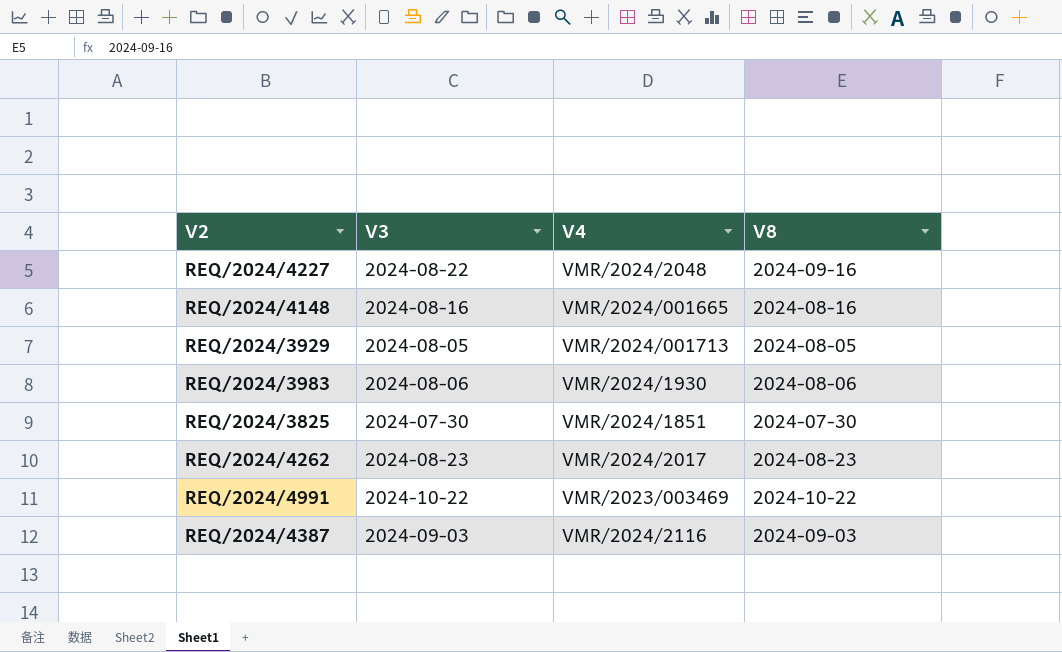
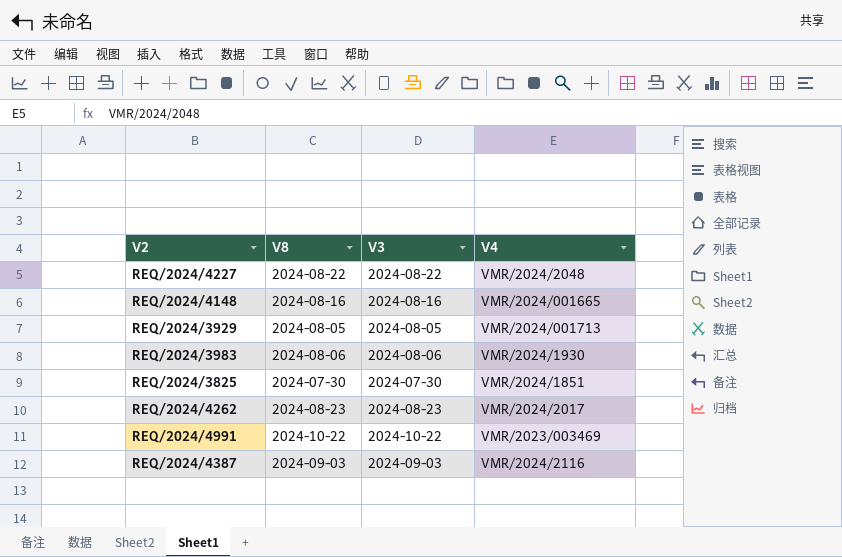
column V8 | position: 4 -> 2
REQ/2024/4227 | V8: 2024-09-16 -> 2024-08-22

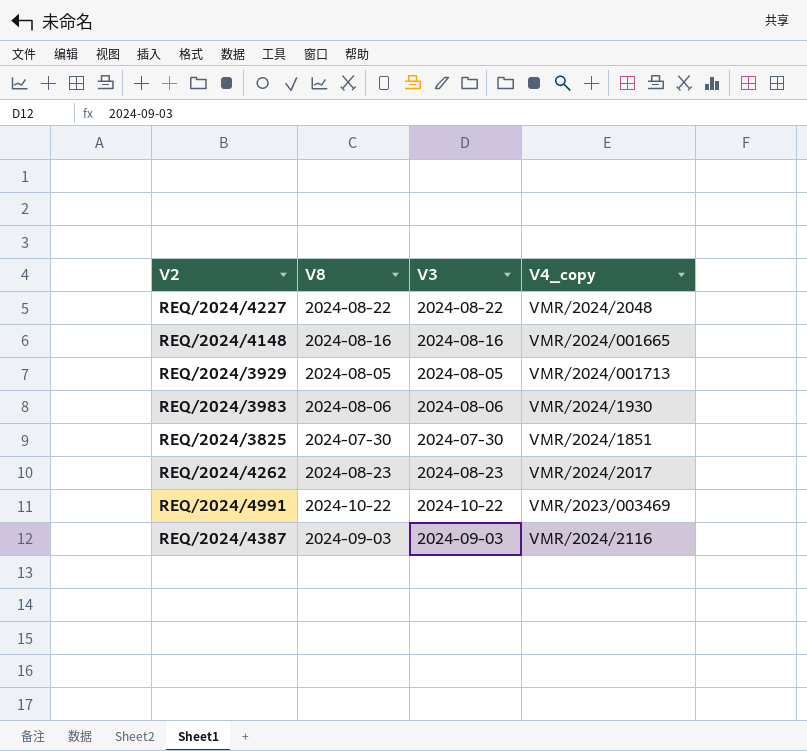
column name: V4 -> V4_copy

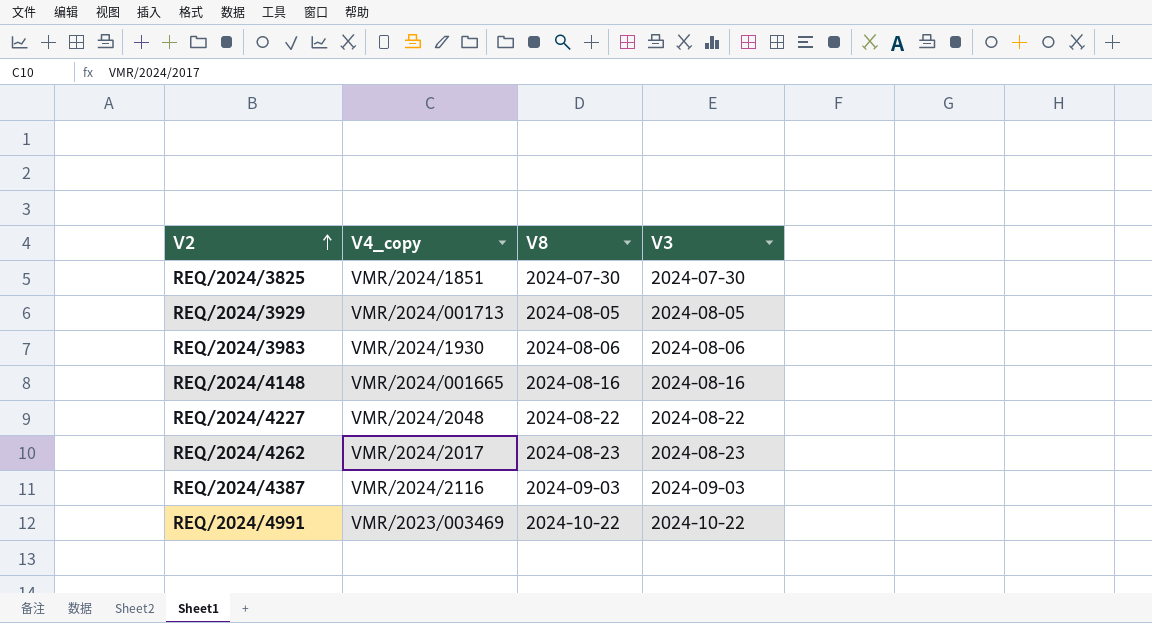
row order: none -> V2 ascending
column V4_copy | position: 4 -> 2

